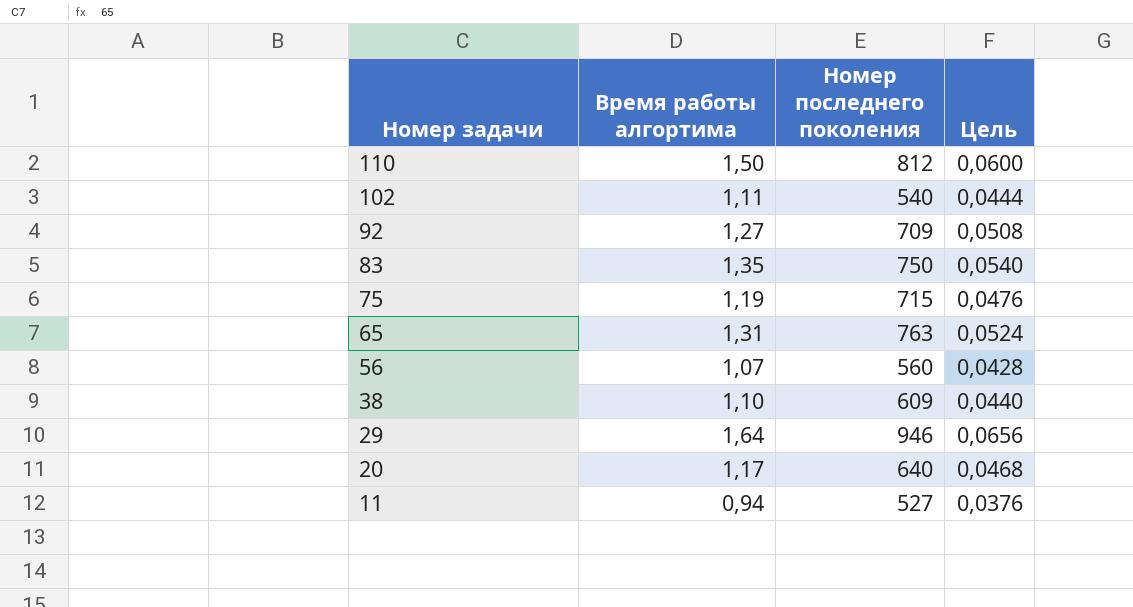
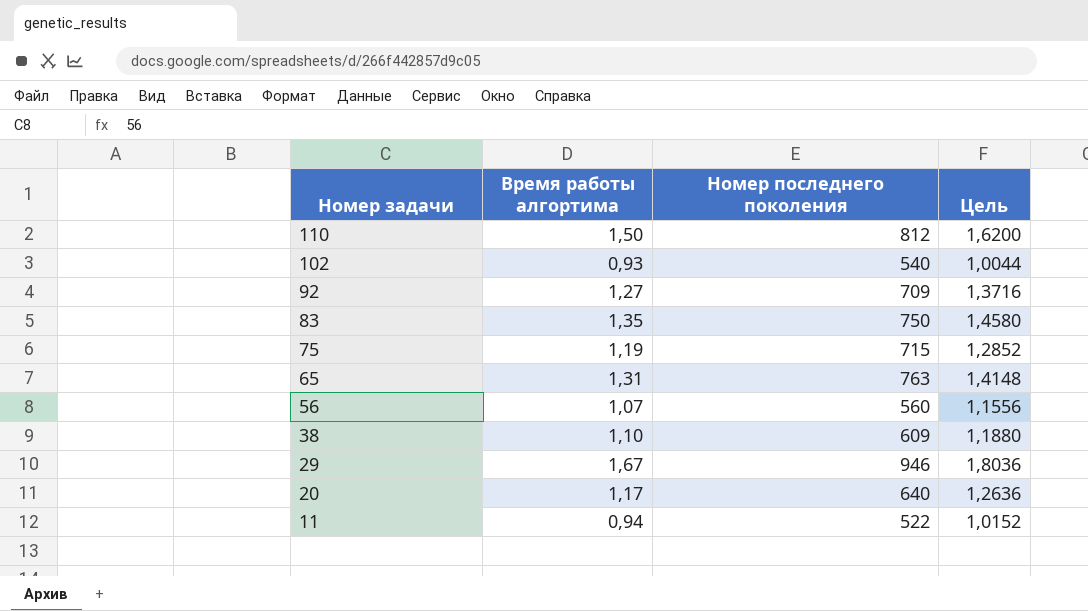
column Цель | formula: [Время работы алгортима] * 0,04 -> [Время работы алгортима] * 1,08
102 | Время работы алгортима: 1,11 -> 0,93
29 | Время работы алгортима: 1,64 -> 1,67
11 | Номер последнего поколения: 527 -> 522

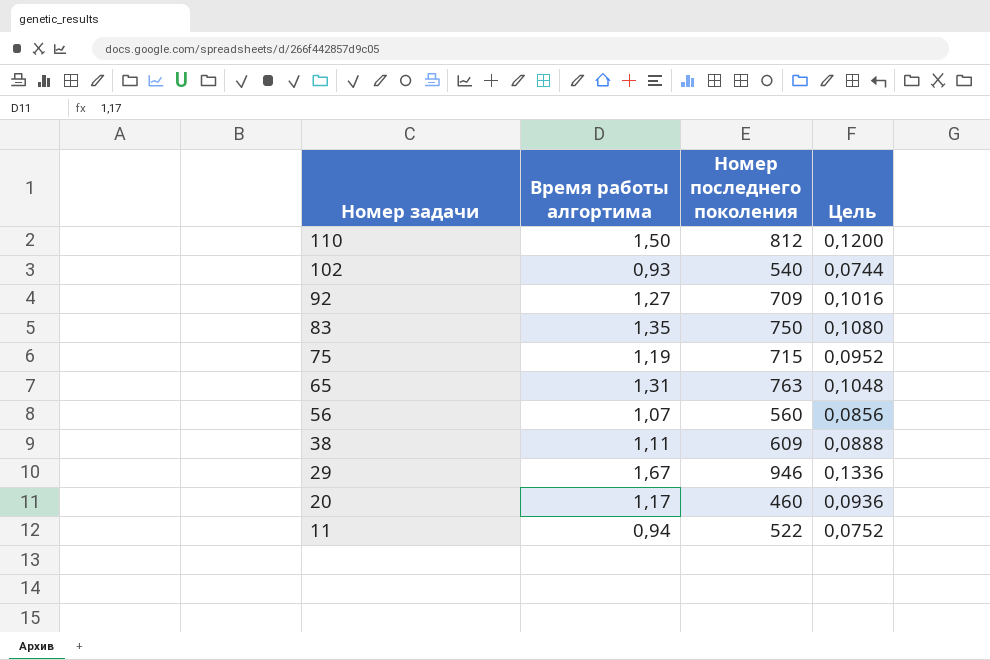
column Цель | formula: [Время работы алгортима] * 1,08 -> [Время работы алгортима] * 0,08
38 | Время работы алгортима: 1,10 -> 1,11
20 | Номер последнего поколения: 640 -> 460

